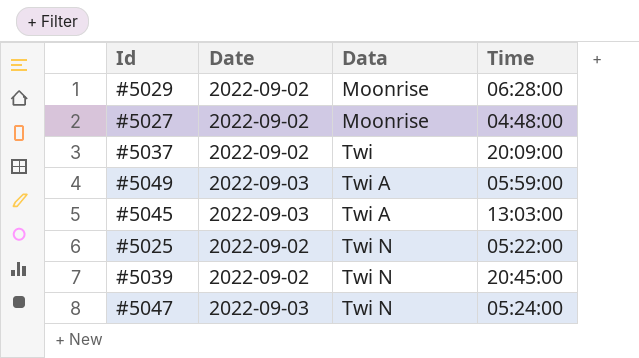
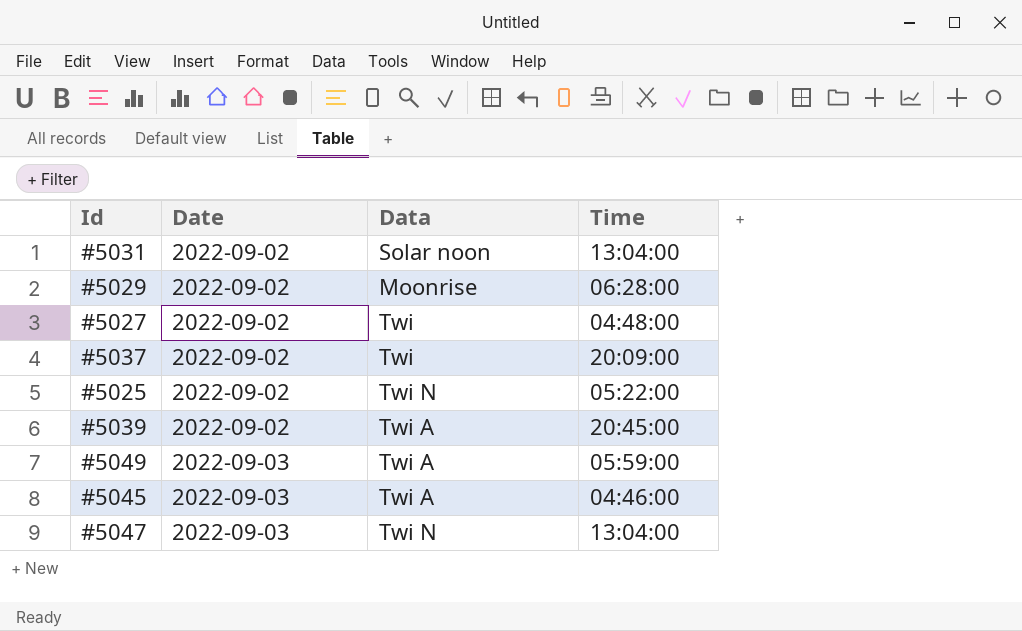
row order: Data ascending -> Date ascending
row #5031: none -> 2022-09-02 | Solar noon | 13:04:00
#5027 | Data: Moonrise -> Twi
#5039 | Data: Twi N -> Twi A
#5045 | Time: 13:03:00 -> 04:46:00
#5047 | Time: 05:24:00 -> 13:04:00

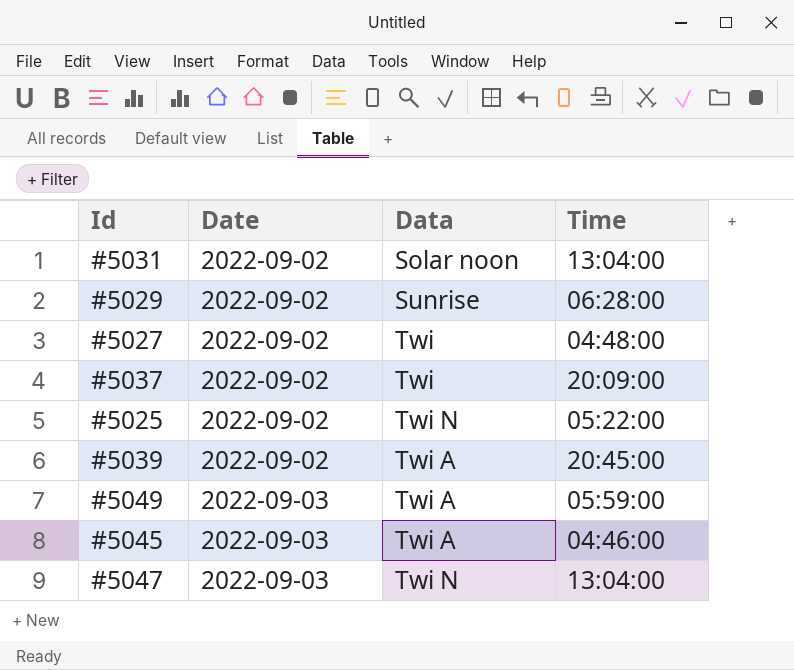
#5029 | Data: Moonrise -> Sunrise

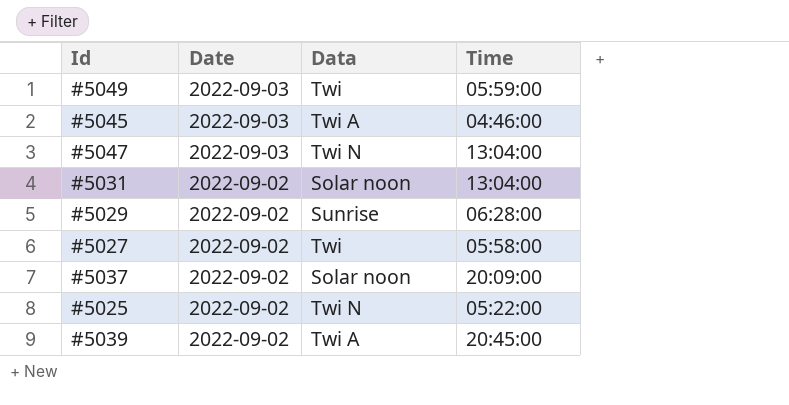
row order: Date ascending -> Date descending
#5049 | Data: Twi A -> Twi
#5027 | Time: 04:48:00 -> 05:58:00
#5037 | Data: Twi -> Solar noon

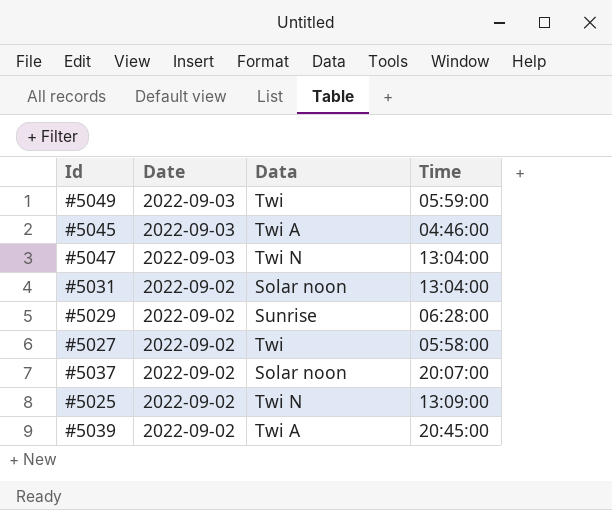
#5037 | Time: 20:09:00 -> 20:07:00
#5025 | Time: 05:22:00 -> 13:09:00

